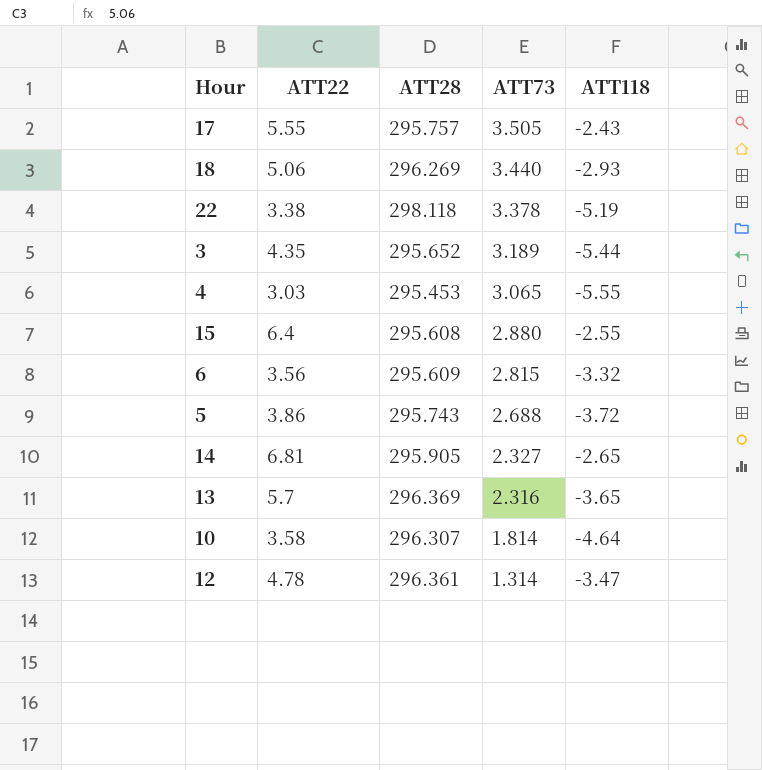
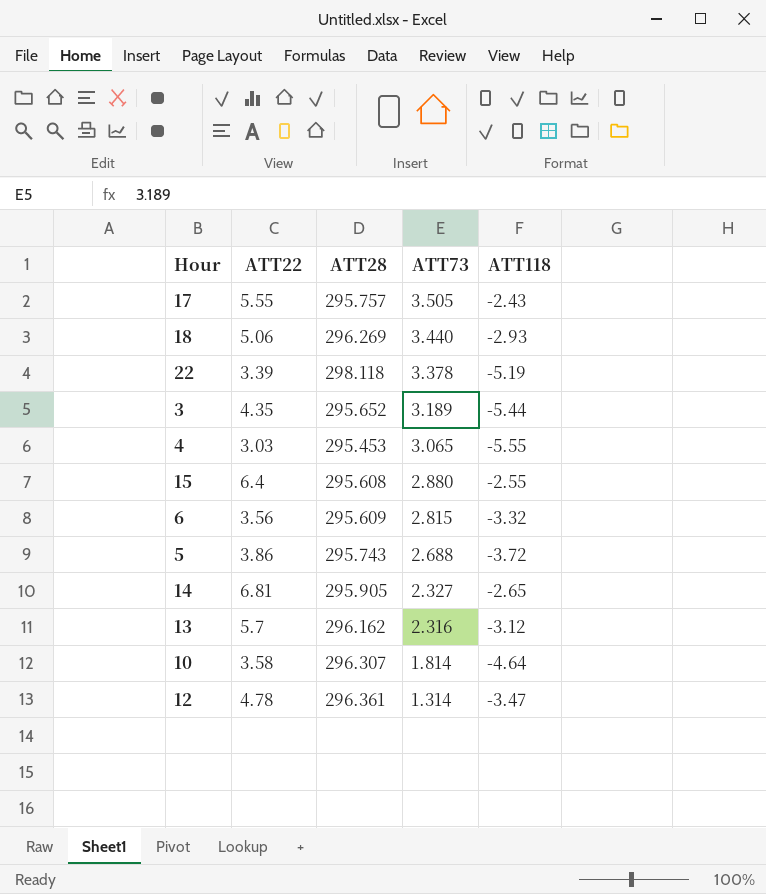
22 | ATT22: 3.38 -> 3.39
13 | ATT28: 296.369 -> 296.162
13 | ATT118: -3.65 -> -3.12

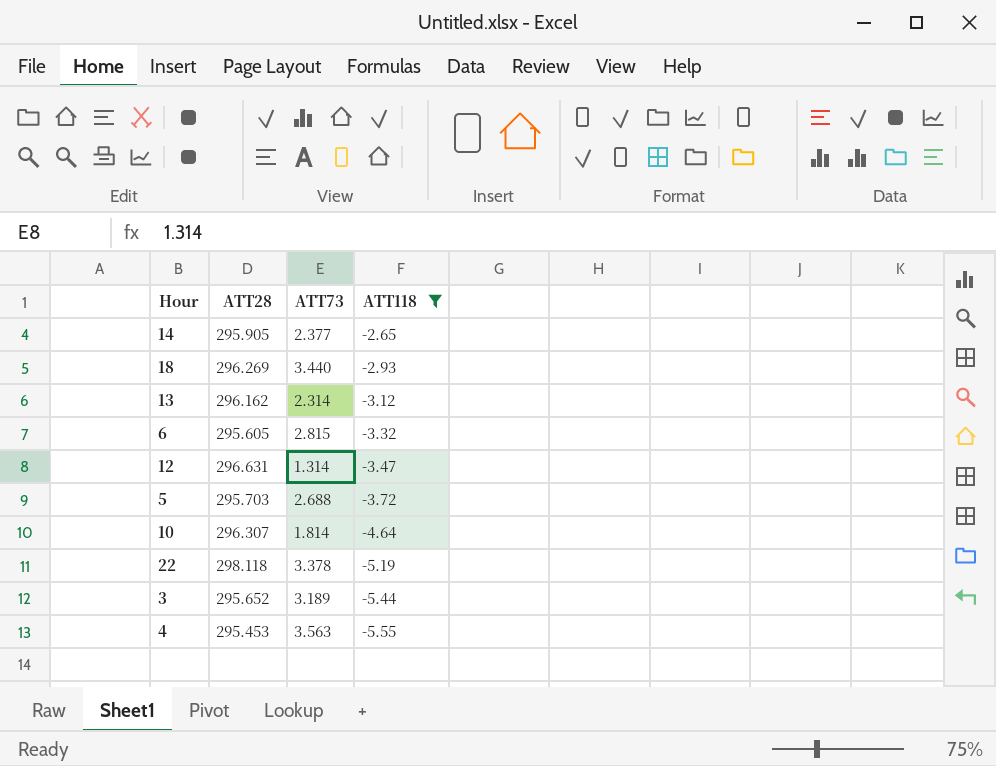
filter: none -> ATT118 <= -2.65
row order: ATT73 descending -> ATT118 descending
column ATT22 | position: 2 -> none
14 | ATT73: 2.327 -> 2.377
13 | ATT73: 2.316 -> 2.314
6 | ATT28: 295.609 -> 295.605
12 | ATT28: 296.361 -> 296.631
5 | ATT28: 295.743 -> 295.703
4 | ATT73: 3.065 -> 3.563

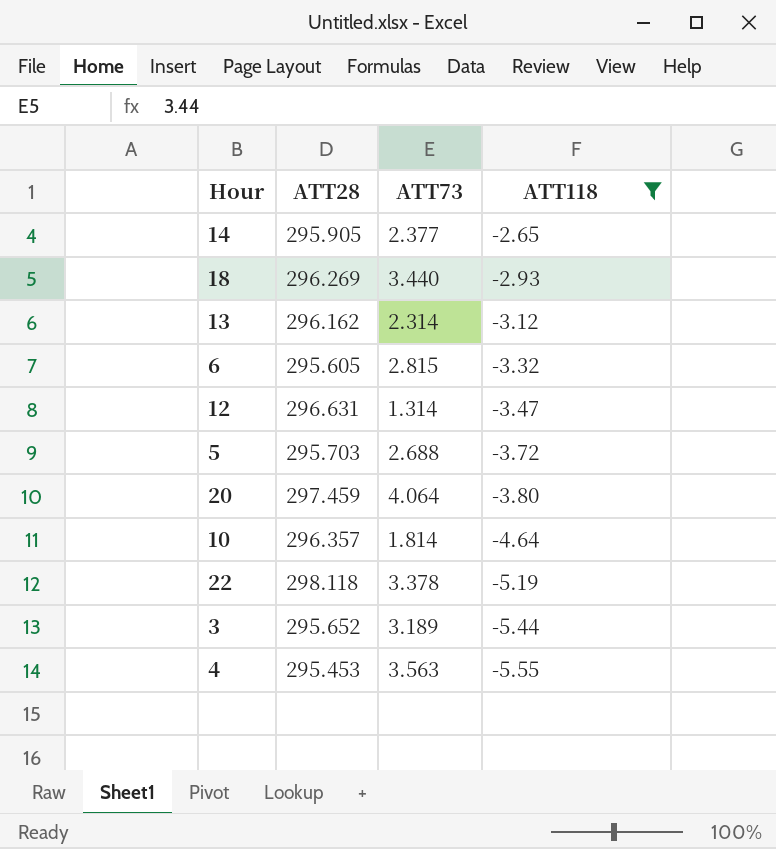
row 20: none -> 297.459 | 4.064 | -3.80
10 | ATT28: 296.307 -> 296.357

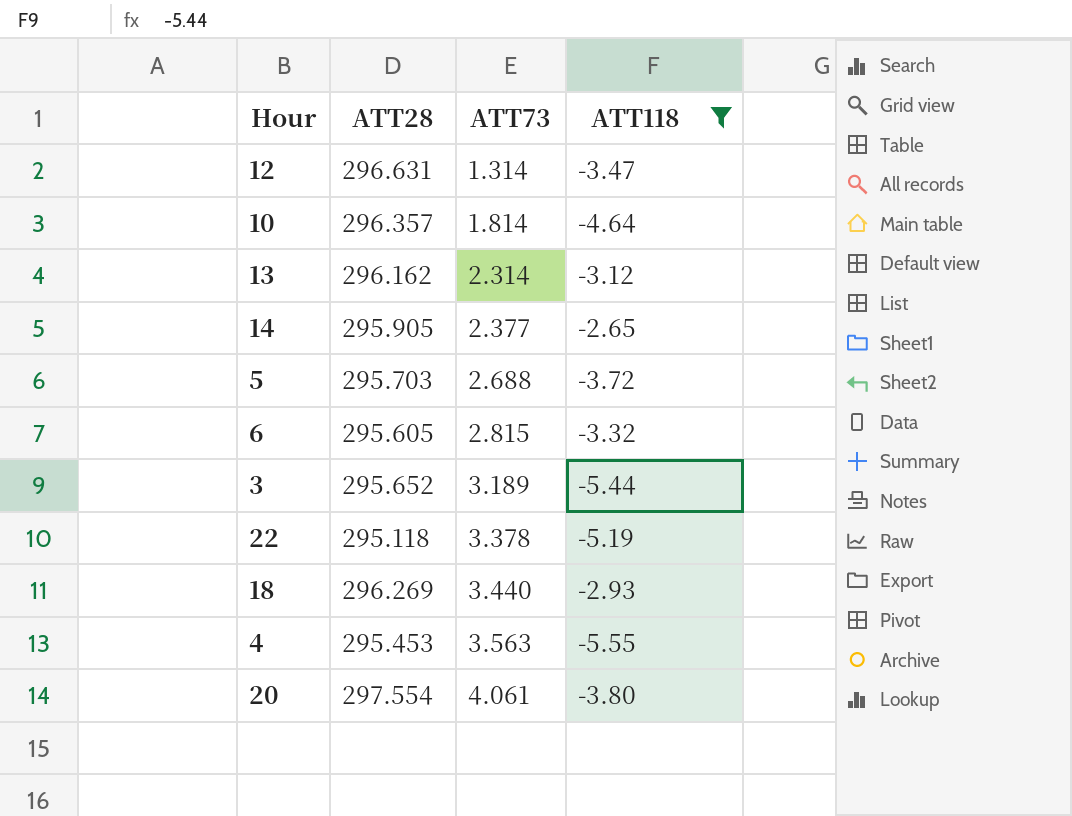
row order: ATT118 descending -> ATT73 ascending
22 | ATT28: 298.118 -> 295.118
20 | ATT28: 297.459 -> 297.554
20 | ATT73: 4.064 -> 4.061

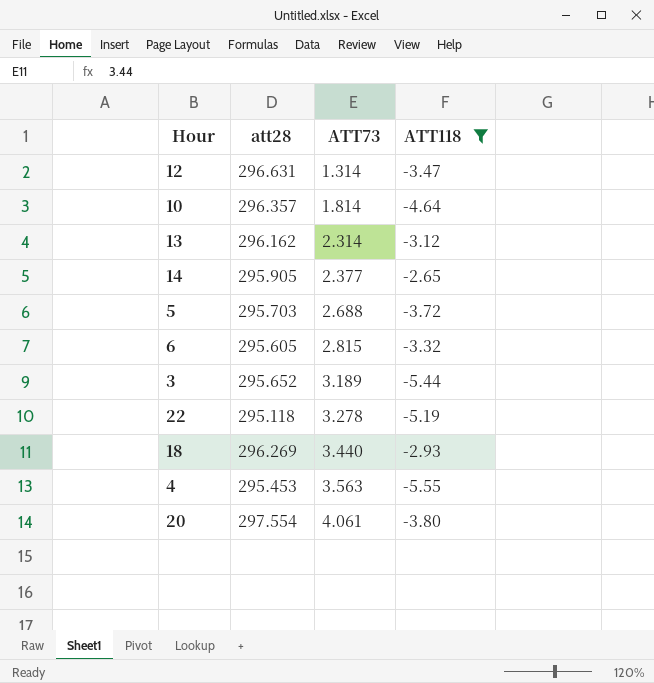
column name: ATT28 -> att28
22 | ATT73: 3.378 -> 3.278

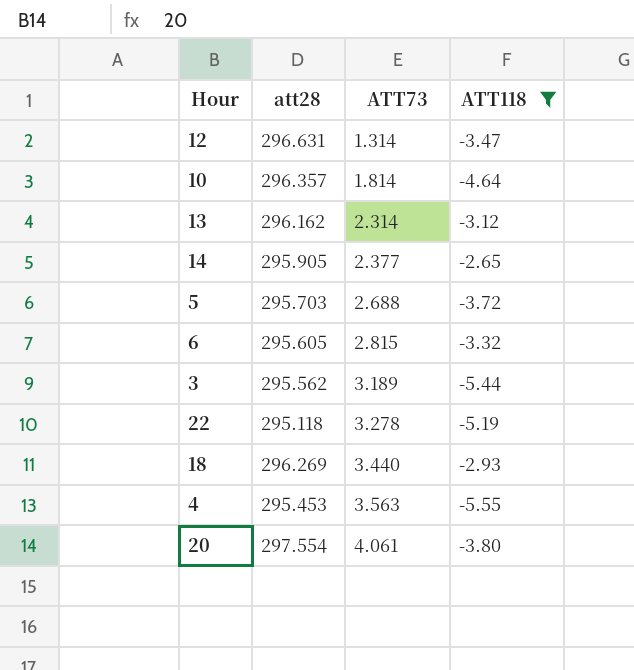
3 | att28: 295.652 -> 295.562

